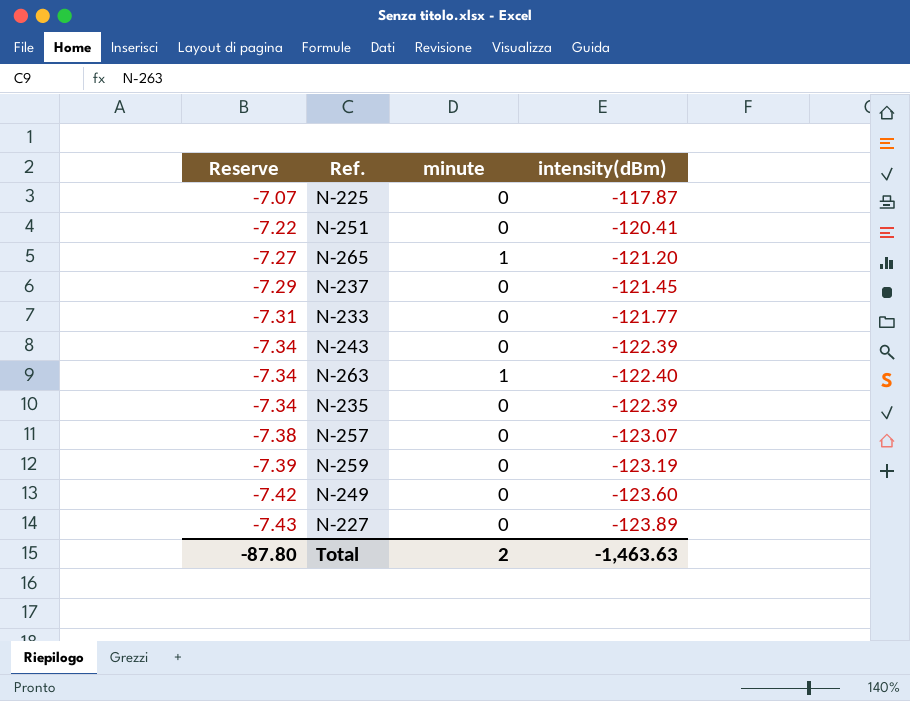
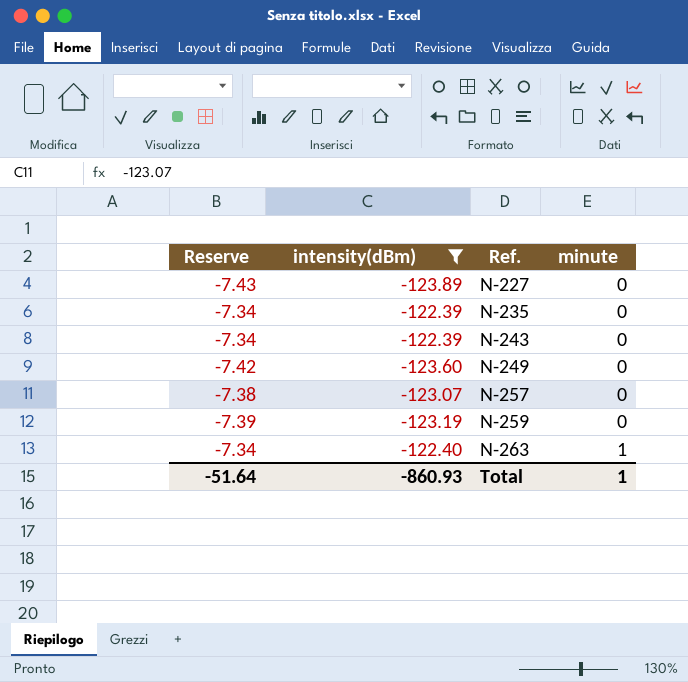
filter: none -> intensity(dBm) <= -122.39
row order: Reserve descending -> Ref. ascending
column intensity(dBm) | position: 4 -> 2
Total | Reserve: -87.80 -> -51.64
Total | intensity(dBm): -1,463.63 -> -860.93
Total | minute: 2 -> 1

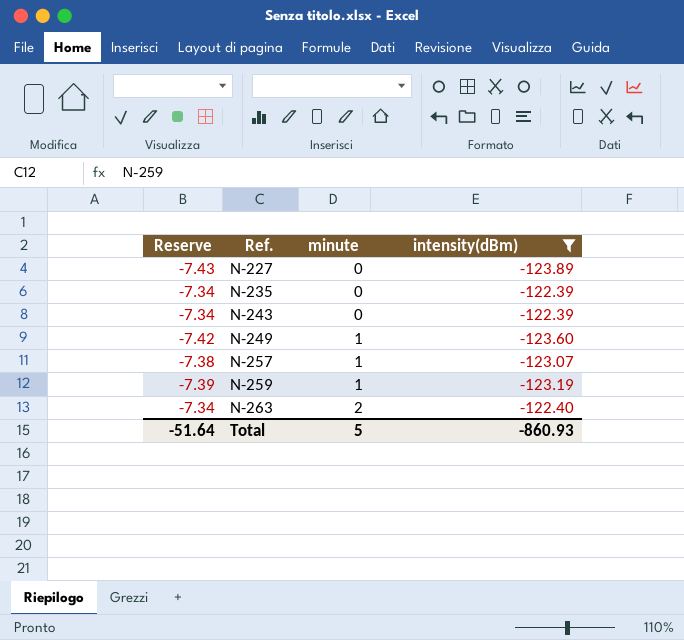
column intensity(dBm) | position: 2 -> 4
N-249 | minute: 0 -> 1
N-257 | minute: 0 -> 1
N-259 | minute: 0 -> 1
N-263 | minute: 1 -> 2
Total | minute: 1 -> 5

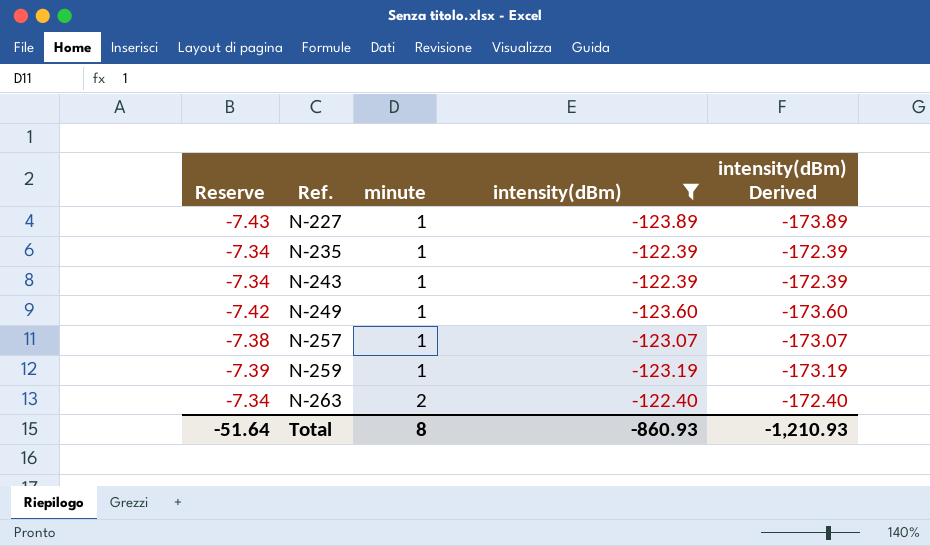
column intensity(dBm) Derived | formula: none -> [intensity(dBm)] - 50
N-227 | minute: 0 -> 1
N-235 | minute: 0 -> 1
N-243 | minute: 0 -> 1
Total | minute: 5 -> 8

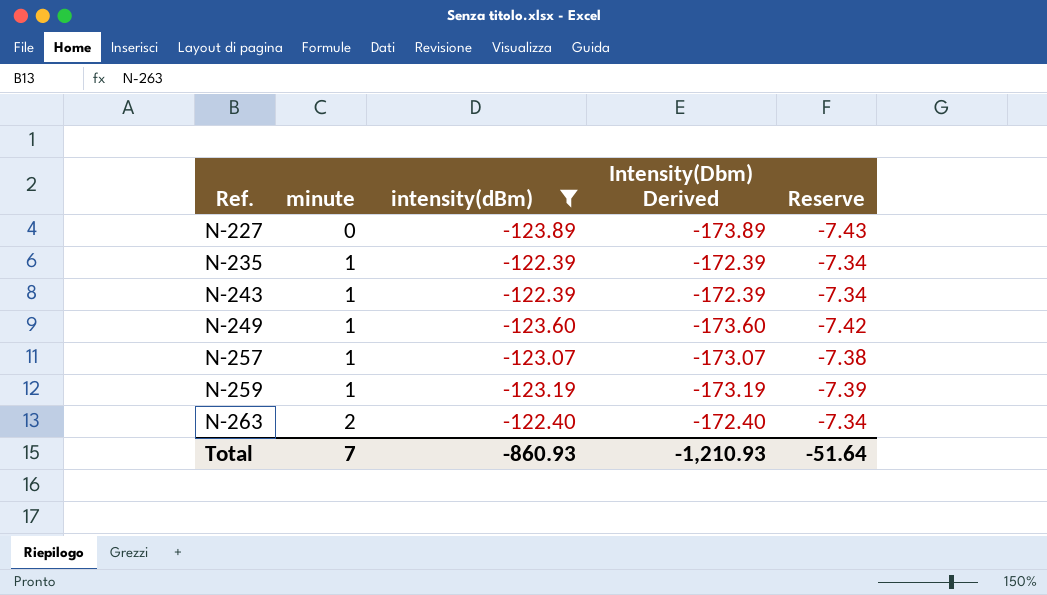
column name: intensity(dBm) Derived -> Intensity(Dbm) Derived
column Reserve | position: 1 -> 5
N-227 | minute: 1 -> 0
Total | minute: 8 -> 7

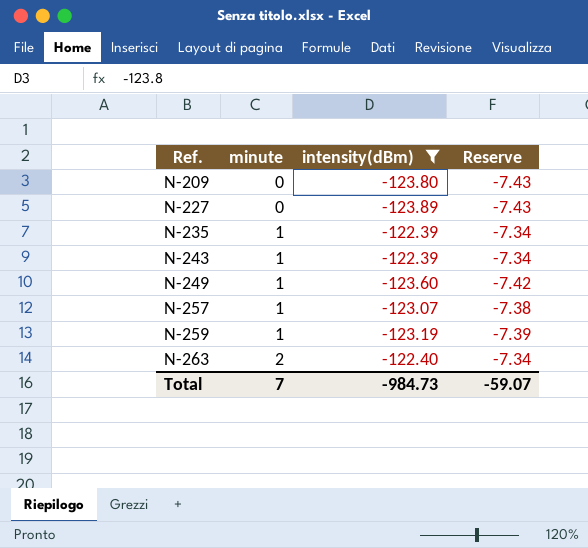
column Intensity(Dbm) Derived | formula: [intensity(dBm)] - 50 -> none
row N-209: none -> 0 | -123.80 | -7.43
Total | intensity(dBm): -860.93 -> -984.73
Total | Reserve: -51.64 -> -59.07

